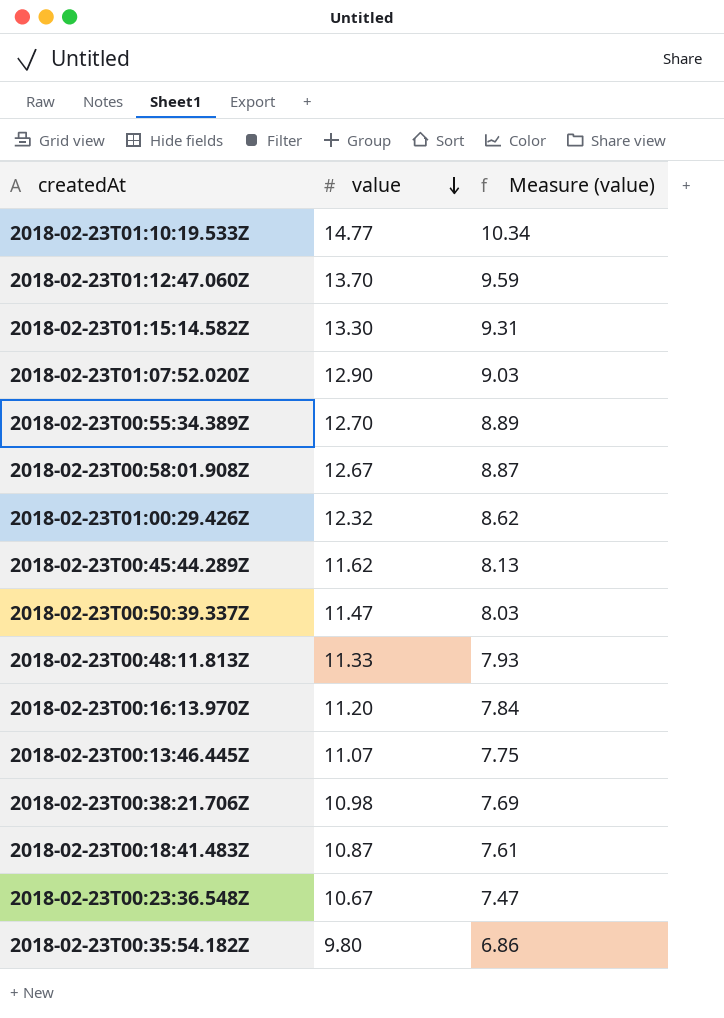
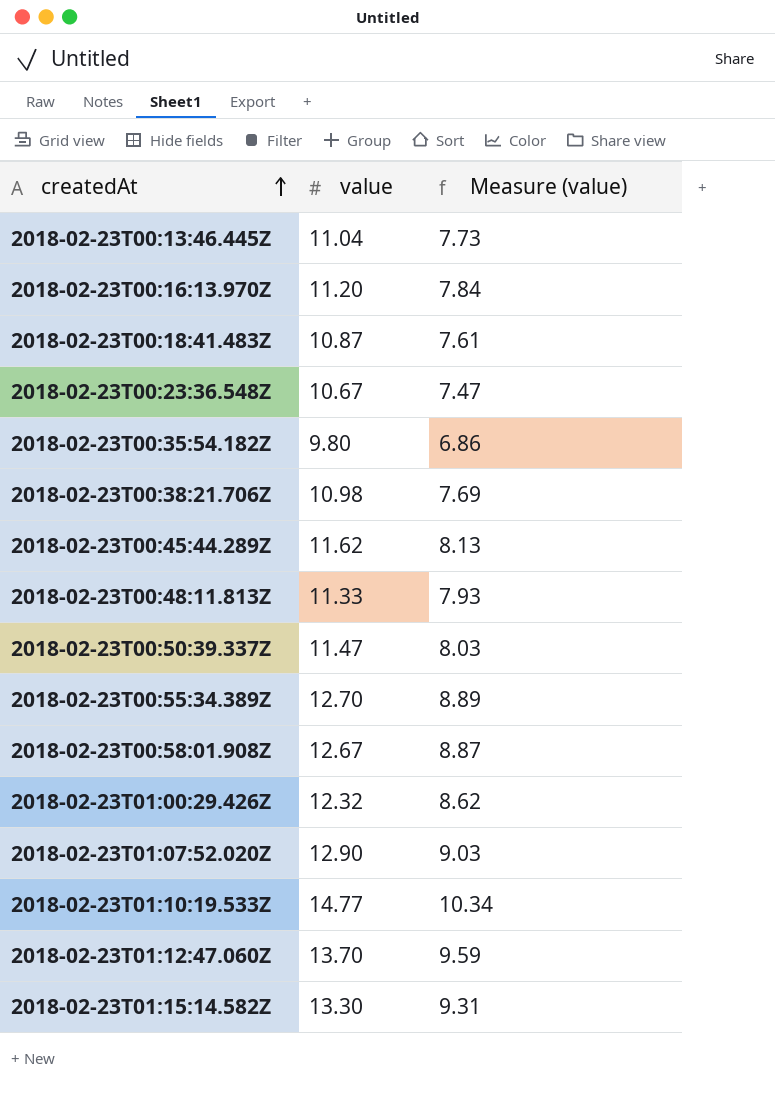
row order: value descending -> createdAt ascending
2018-02-23T00:13:46.445Z | value: 11.07 -> 11.04
2018-02-23T00:13:46.445Z | Measure (value): 7.75 -> 7.73

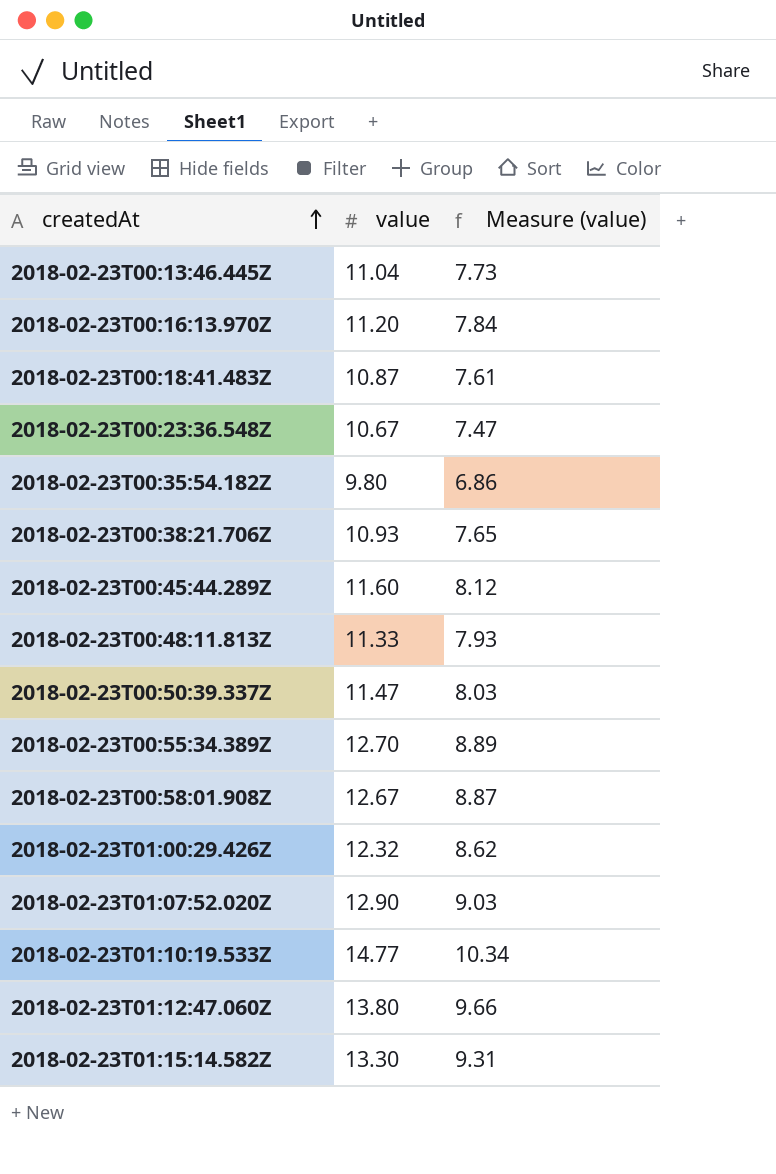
2018-02-23T00:38:21.706Z | value: 10.98 -> 10.93
2018-02-23T00:38:21.706Z | Measure (value): 7.69 -> 7.65
2018-02-23T00:45:44.289Z | value: 11.62 -> 11.60
2018-02-23T00:45:44.289Z | Measure (value): 8.13 -> 8.12
2018-02-23T01:12:47.060Z | value: 13.70 -> 13.80
2018-02-23T01:12:47.060Z | Measure (value): 9.59 -> 9.66

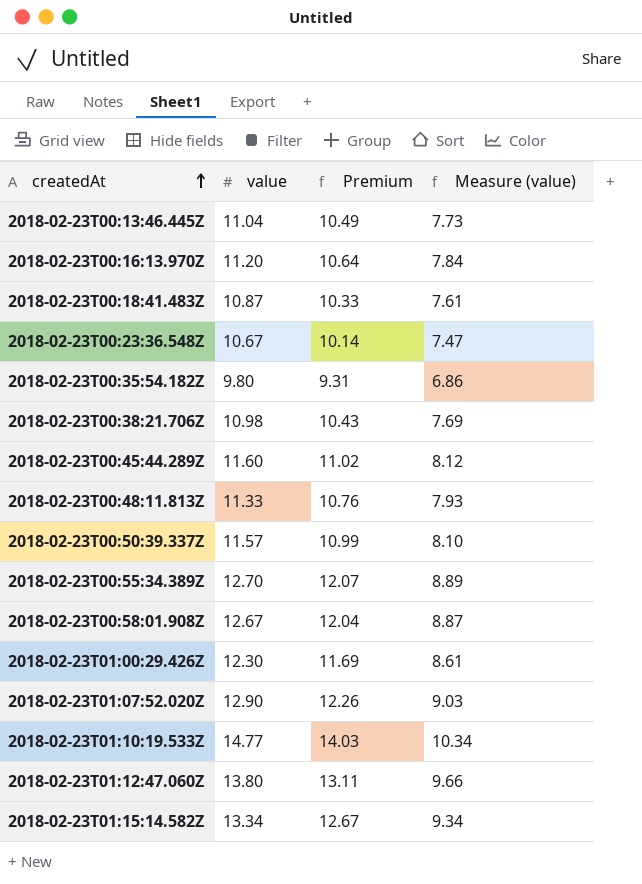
column Premium | formula: none -> [value] * 0.95
2018-02-23T00:38:21.706Z | value: 10.93 -> 10.98
2018-02-23T00:38:21.706Z | Measure (value): 7.65 -> 7.69
2018-02-23T00:50:39.337Z | value: 11.47 -> 11.57
2018-02-23T00:50:39.337Z | Measure (value): 8.03 -> 8.10
2018-02-23T01:00:29.426Z | value: 12.32 -> 12.30
2018-02-23T01:00:29.426Z | Measure (value): 8.62 -> 8.61
2018-02-23T01:15:14.582Z | value: 13.30 -> 13.34
2018-02-23T01:15:14.582Z | Measure (value): 9.31 -> 9.34

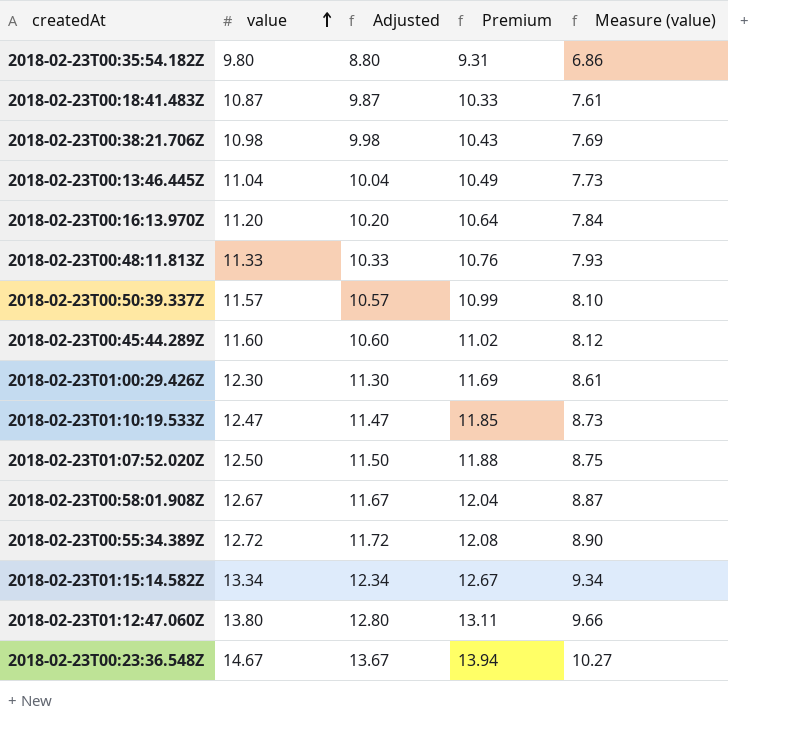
row order: createdAt ascending -> value ascending
column Adjusted | formula: none -> [value] - 1
2018-02-23T01:10:19.533Z | value: 14.77 -> 12.47
2018-02-23T01:10:19.533Z | Premium: 14.03 -> 11.85
2018-02-23T01:10:19.533Z | Measure (value): 10.34 -> 8.73
2018-02-23T01:07:52.020Z | value: 12.90 -> 12.50
2018-02-23T01:07:52.020Z | Premium: 12.26 -> 11.88
2018-02-23T01:07:52.020Z | Measure (value): 9.03 -> 8.75
2018-02-23T00:55:34.389Z | value: 12.70 -> 12.72
2018-02-23T00:55:34.389Z | Premium: 12.07 -> 12.08
2018-02-23T00:55:34.389Z | Measure (value): 8.89 -> 8.90
2018-02-23T00:23:36.548Z | value: 10.67 -> 14.67
2018-02-23T00:23:36.548Z | Premium: 10.14 -> 13.94
2018-02-23T00:23:36.548Z | Measure (value): 7.47 -> 10.27

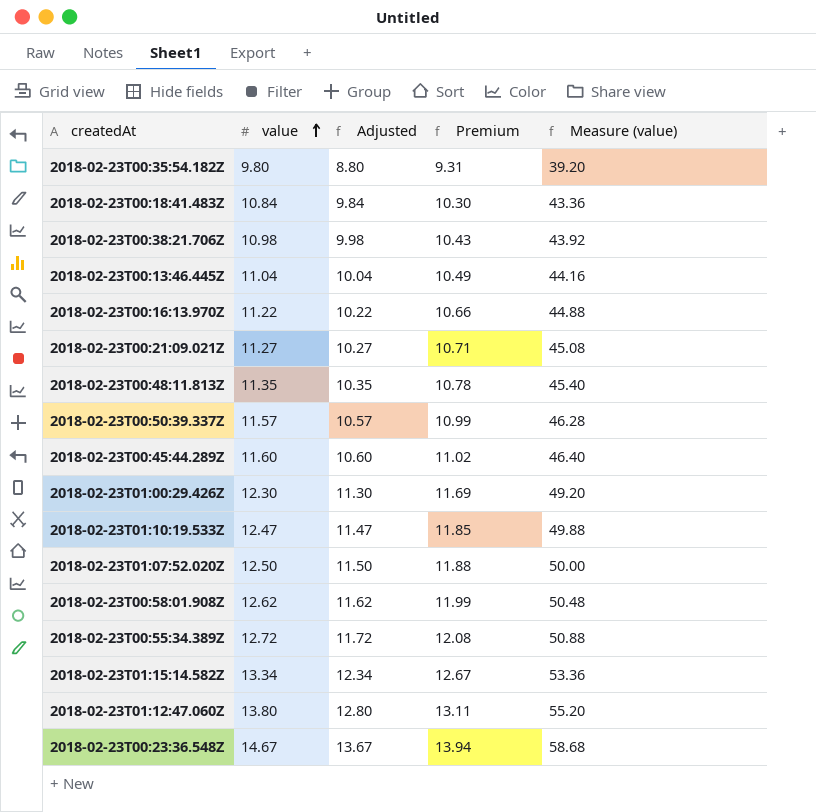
column Measure (value) | formula: [value] * 0.7 -> [value] * 4
2018-02-23T00:18:41.483Z | value: 10.87 -> 10.84
2018-02-23T00:18:41.483Z | Adjusted: 9.87 -> 9.84
2018-02-23T00:18:41.483Z | Premium: 10.33 -> 10.30
2018-02-23T00:16:13.970Z | value: 11.20 -> 11.22
2018-02-23T00:16:13.970Z | Adjusted: 10.20 -> 10.22
2018-02-23T00:16:13.970Z | Premium: 10.64 -> 10.66
row 2018-02-23T00:21:09.021Z: none -> 11.27 | 10.27 | 10.71 | 45.08
2018-02-23T00:48:11.813Z | value: 11.33 -> 11.35
2018-02-23T00:48:11.813Z | Adjusted: 10.33 -> 10.35
2018-02-23T00:48:11.813Z | Premium: 10.76 -> 10.78
2018-02-23T00:58:01.908Z | value: 12.67 -> 12.62
2018-02-23T00:58:01.908Z | Adjusted: 11.67 -> 11.62
2018-02-23T00:58:01.908Z | Premium: 12.04 -> 11.99

